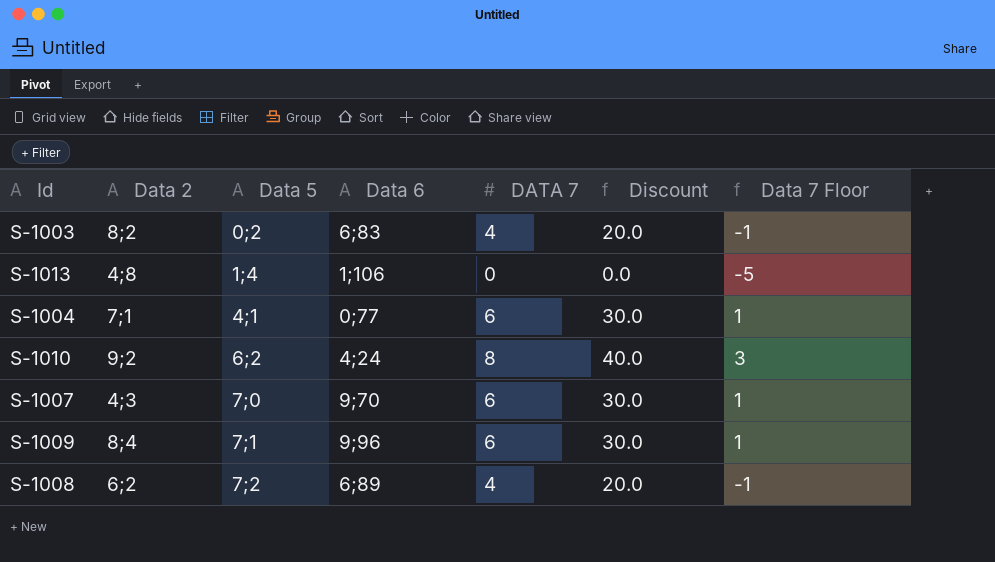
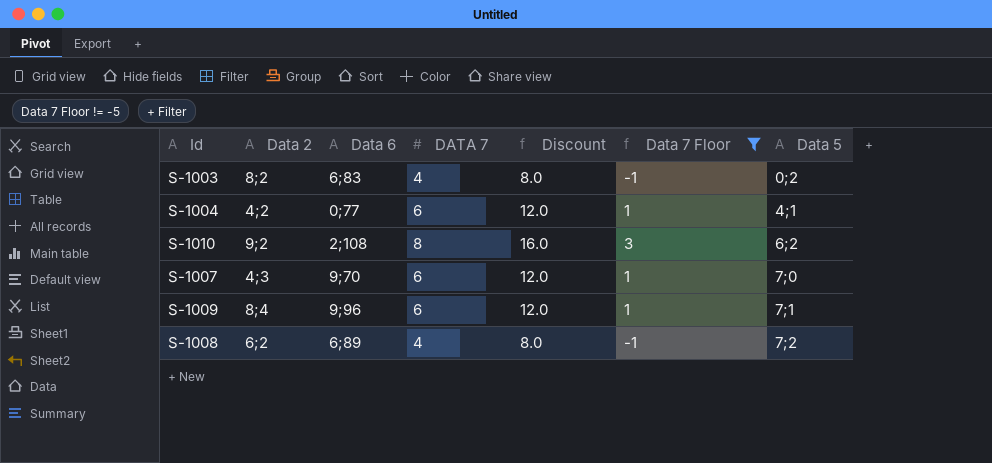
filter: none -> Data 7 Floor != -5
column Discount | formula: [DATA 7] * 5 -> [DATA 7] * 2
column Data 5 | position: 3 -> 7
S-1004 | Data 2: 7;1 -> 4;2
S-1010 | Data 6: 4;24 -> 2;108

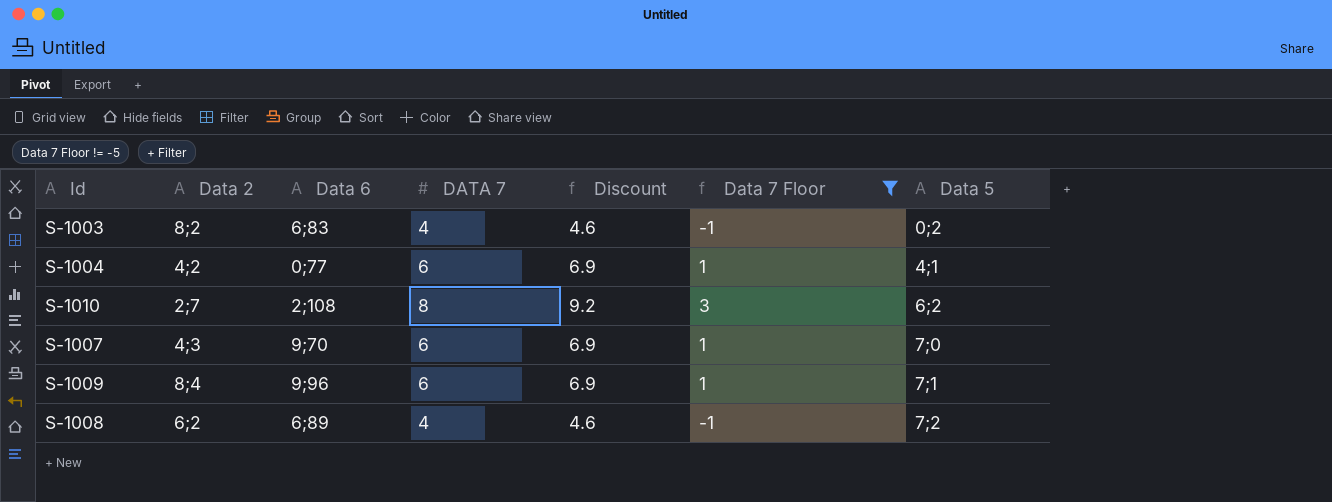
column Discount | formula: [DATA 7] * 2 -> [DATA 7] * 1.15
S-1010 | Data 2: 9;2 -> 2;7

